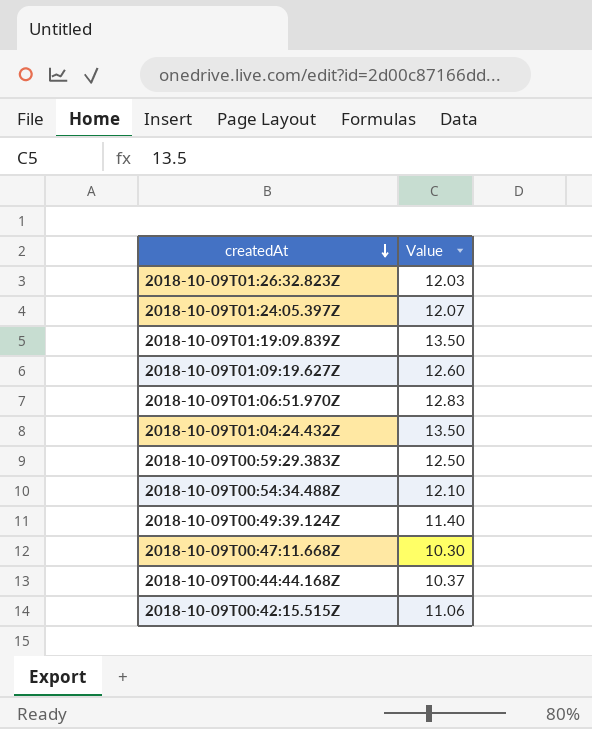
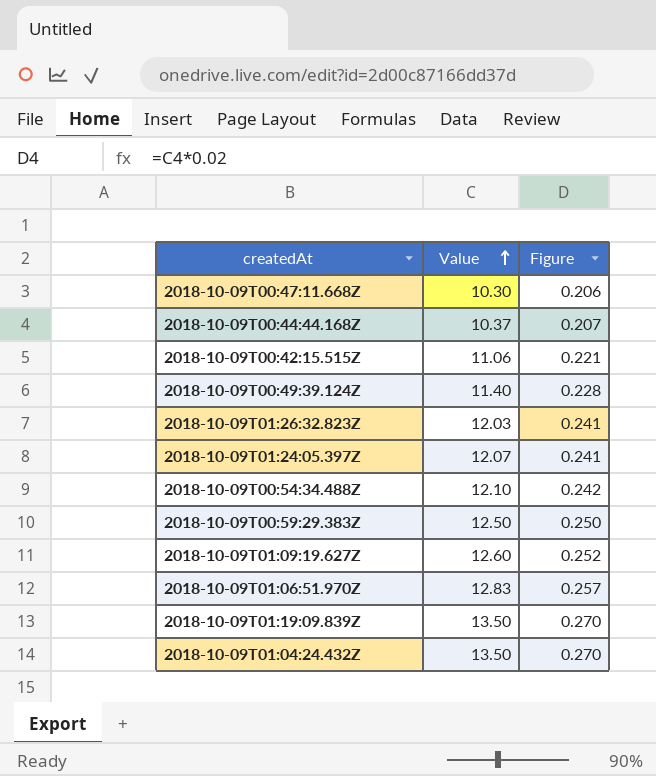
row order: createdAt descending -> Value ascending
column Figure | formula: none -> [Value] * 0.02

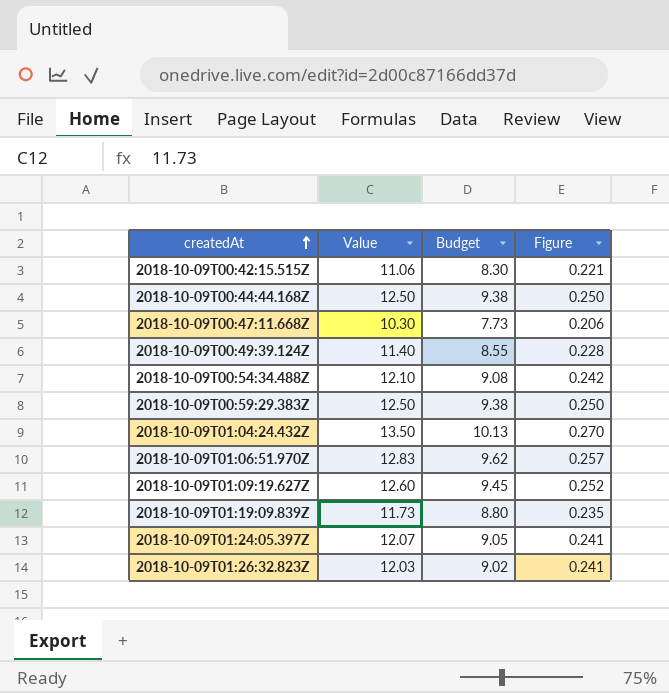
row order: Value ascending -> createdAt ascending
column Budget | formula: none -> [Value] * 0.75
2018-10-09T00:44:44.168Z | Value: 10.37 -> 12.50
2018-10-09T00:44:44.168Z | Figure: 0.207 -> 0.250
2018-10-09T01:19:09.839Z | Value: 13.50 -> 11.73
2018-10-09T01:19:09.839Z | Figure: 0.270 -> 0.235

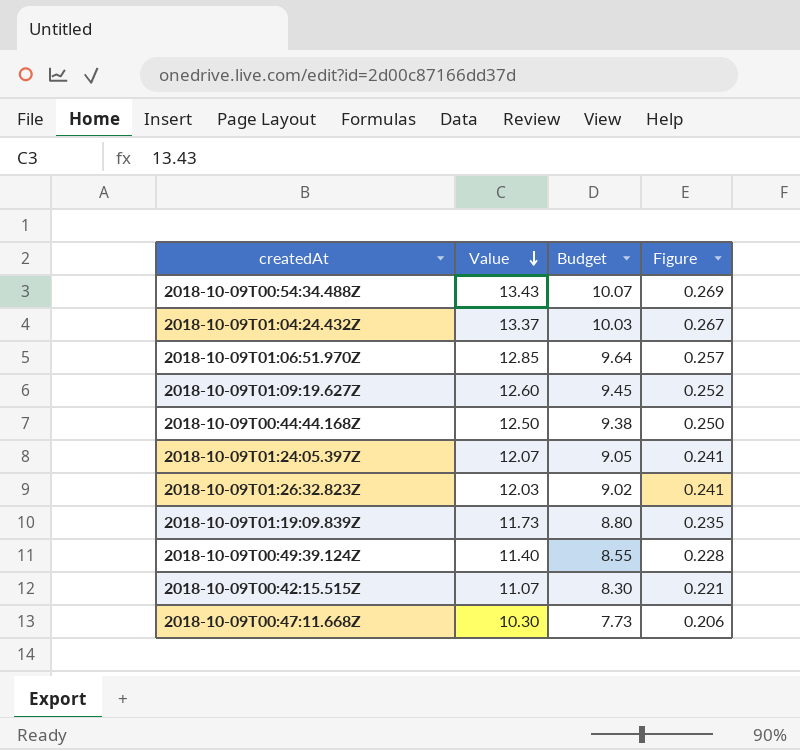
row order: createdAt ascending -> Value descending
row 2018-10-09T00:59:29.383Z: 12.50 | 9.38 | 0.250 -> none
2018-10-09T00:54:34.488Z | Value: 12.10 -> 13.43
2018-10-09T00:54:34.488Z | Budget: 9.08 -> 10.07
2018-10-09T00:54:34.488Z | Figure: 0.242 -> 0.269
2018-10-09T01:04:24.432Z | Value: 13.50 -> 13.37
2018-10-09T01:04:24.432Z | Budget: 10.13 -> 10.03
2018-10-09T01:04:24.432Z | Figure: 0.270 -> 0.267
2018-10-09T01:06:51.970Z | Value: 12.83 -> 12.85
2018-10-09T01:06:51.970Z | Budget: 9.62 -> 9.64
2018-10-09T00:42:15.515Z | Value: 11.06 -> 11.07

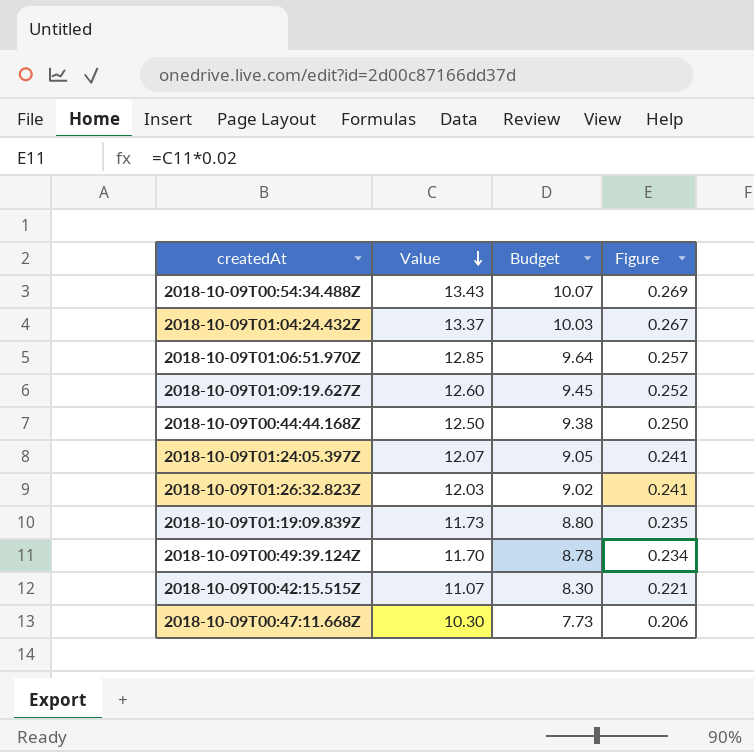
2018-10-09T00:49:39.124Z | Value: 11.40 -> 11.70
2018-10-09T00:49:39.124Z | Budget: 8.55 -> 8.78
2018-10-09T00:49:39.124Z | Figure: 0.228 -> 0.234

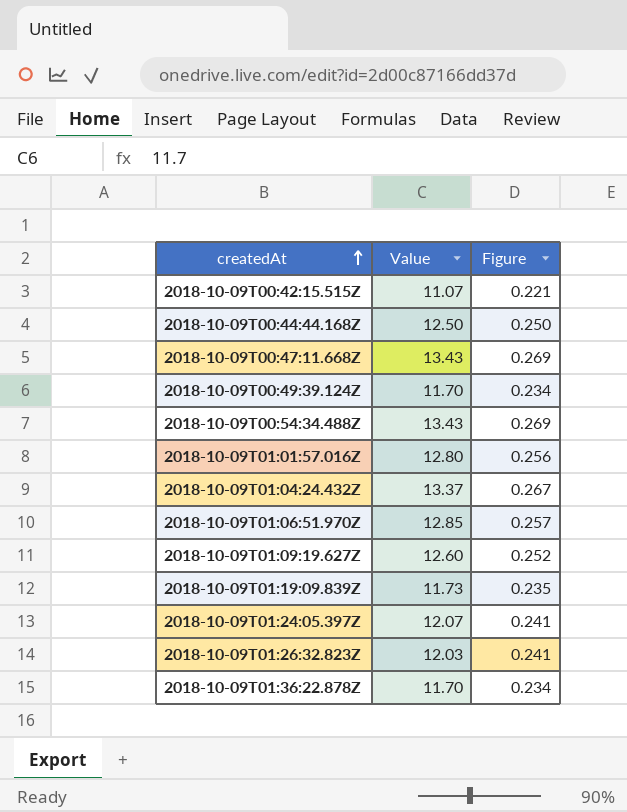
row order: Value descending -> createdAt ascending
column Budget | formula: [Value] * 0.75 -> none
2018-10-09T00:47:11.668Z | Value: 10.30 -> 13.43
2018-10-09T00:47:11.668Z | Figure: 0.206 -> 0.269
row 2018-10-09T01:01:57.016Z: none -> 12.80 | 0.256
row 2018-10-09T01:36:22.878Z: none -> 11.70 | 0.234

